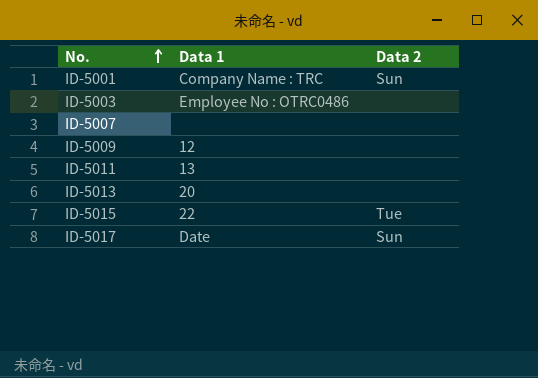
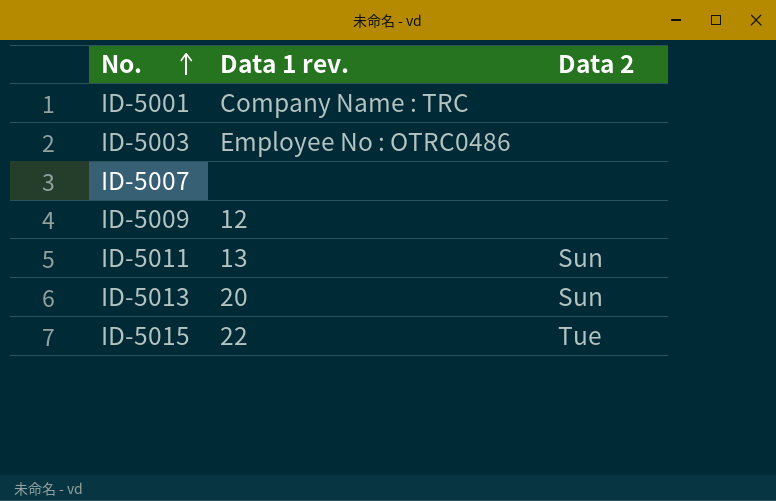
column name: Data 1 -> Data 1 rev.
row ID-5017: Date | Sun -> none
ID-5001 | Data 2: Sun -> none
ID-5011 | Data 2: none -> Sun
ID-5013 | Data 2: none -> Sun

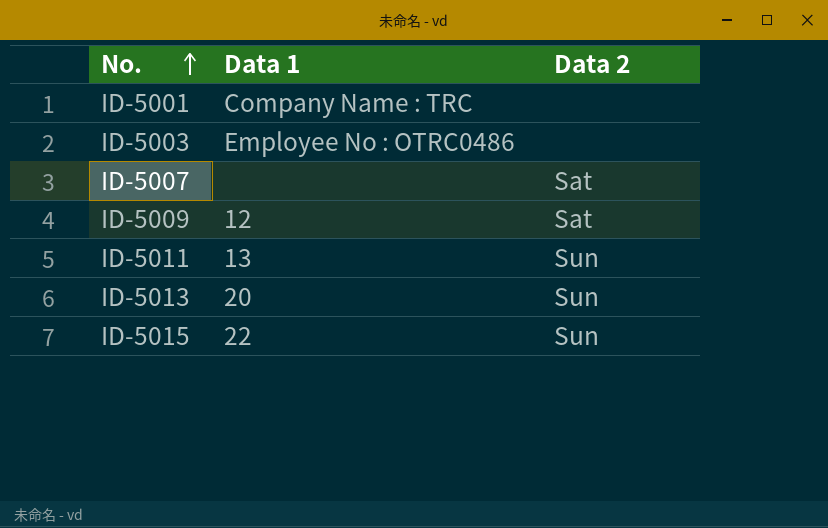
column name: Data 1 rev. -> Data 1
ID-5007 | Data 2: none -> Sat
ID-5009 | Data 2: none -> Sat
ID-5015 | Data 2: Tue -> Sun

